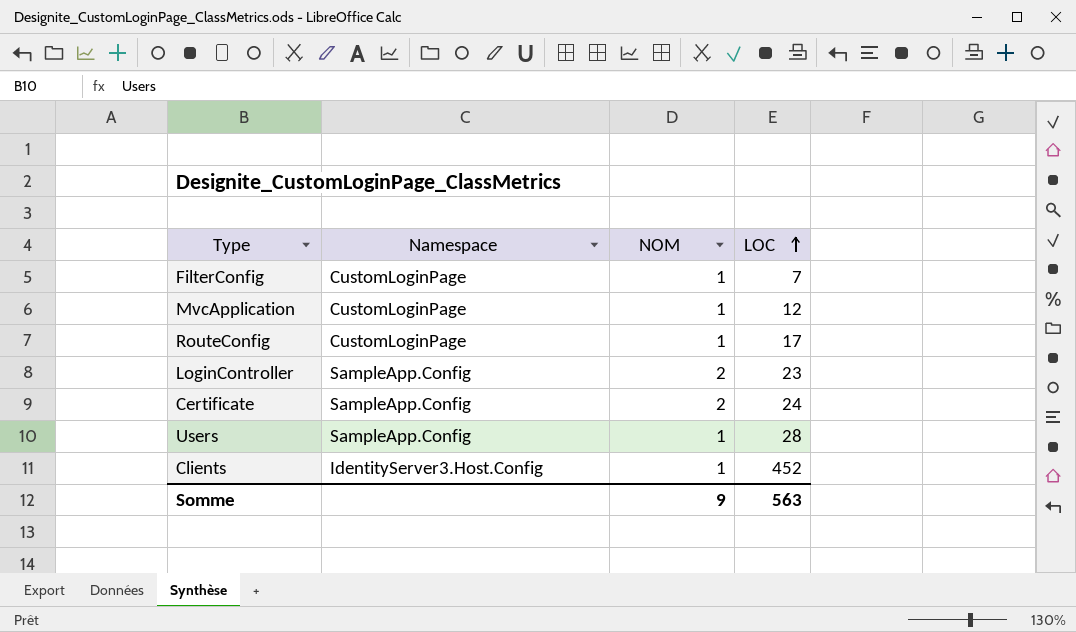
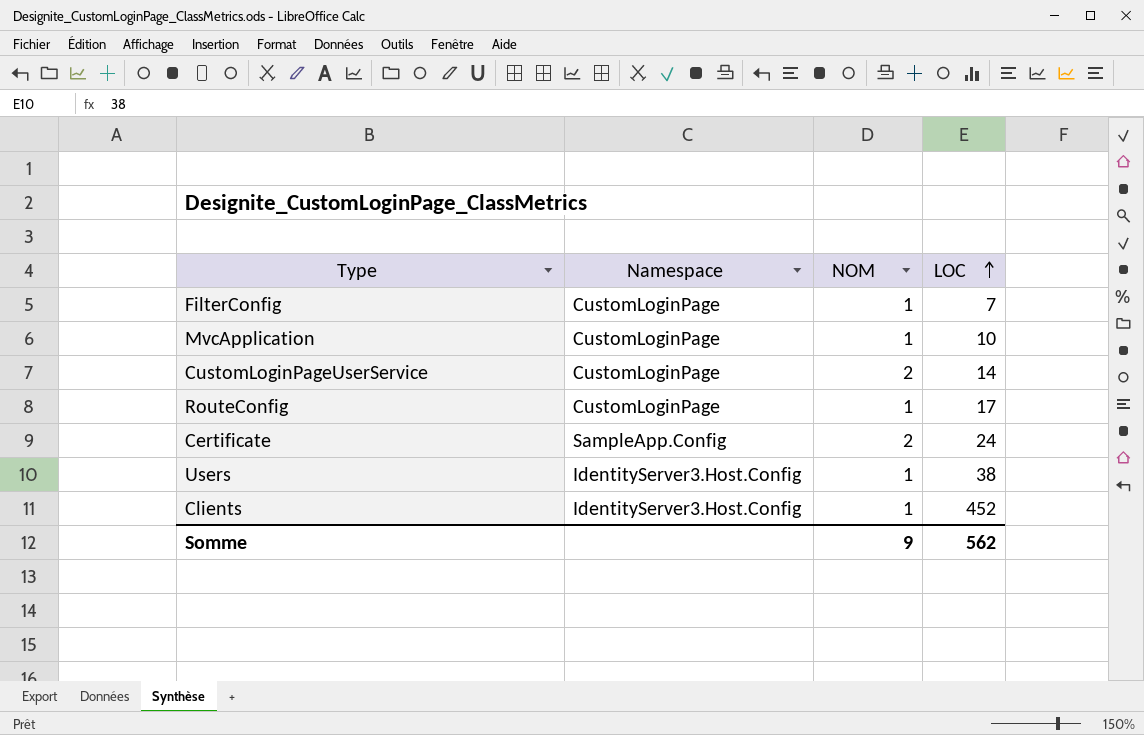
row LoginController: SampleApp.Config | 2 | 23 -> none
MvcApplication | LOC: 12 -> 10
row CustomLoginPageUserService: none -> CustomLoginPage | 2 | 14
Users | Namespace: SampleApp.Config -> IdentityServer3.Host.Config
Users | LOC: 28 -> 38
Somme | LOC: 563 -> 562

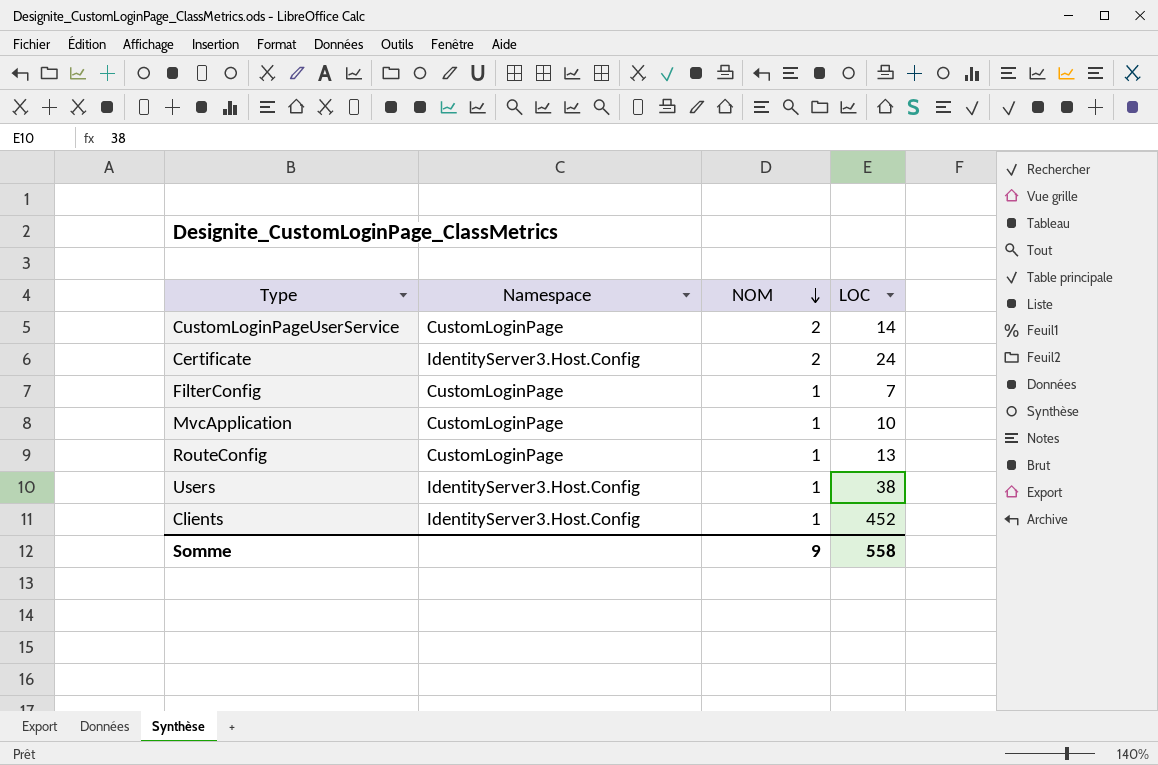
row order: LOC ascending -> NOM descending
Certificate | Namespace: SampleApp.Config -> IdentityServer3.Host.Config
RouteConfig | LOC: 17 -> 13
Somme | LOC: 562 -> 558

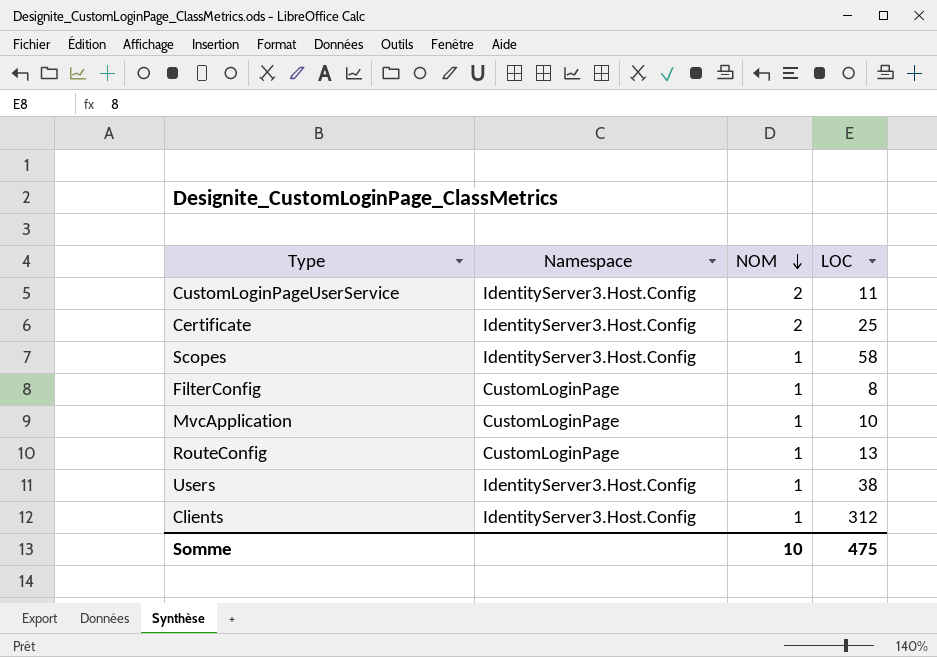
CustomLoginPageUserService | Namespace: CustomLoginPage -> IdentityServer3.Host.Config
CustomLoginPageUserService | LOC: 14 -> 11
Certificate | LOC: 24 -> 25
row Scopes: none -> IdentityServer3.Host.Config | 1 | 58
FilterConfig | LOC: 7 -> 8
Clients | LOC: 452 -> 312
Somme | NOM: 9 -> 10
Somme | LOC: 558 -> 475

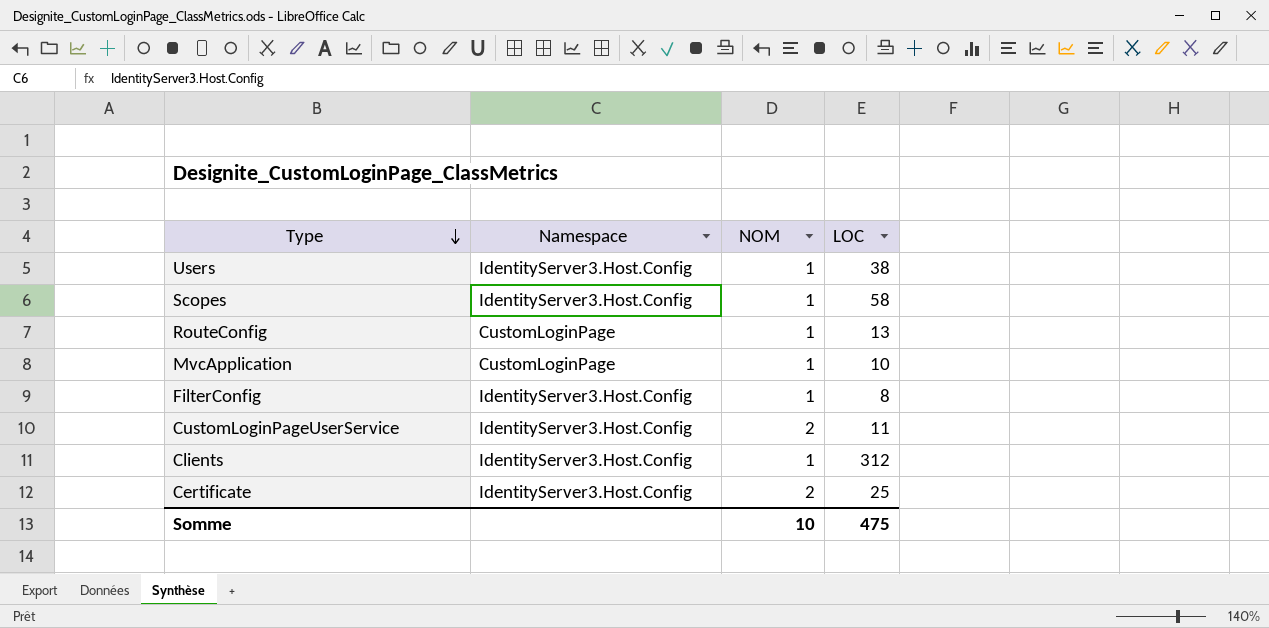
row order: NOM descending -> Type descending
FilterConfig | Namespace: CustomLoginPage -> IdentityServer3.Host.Config

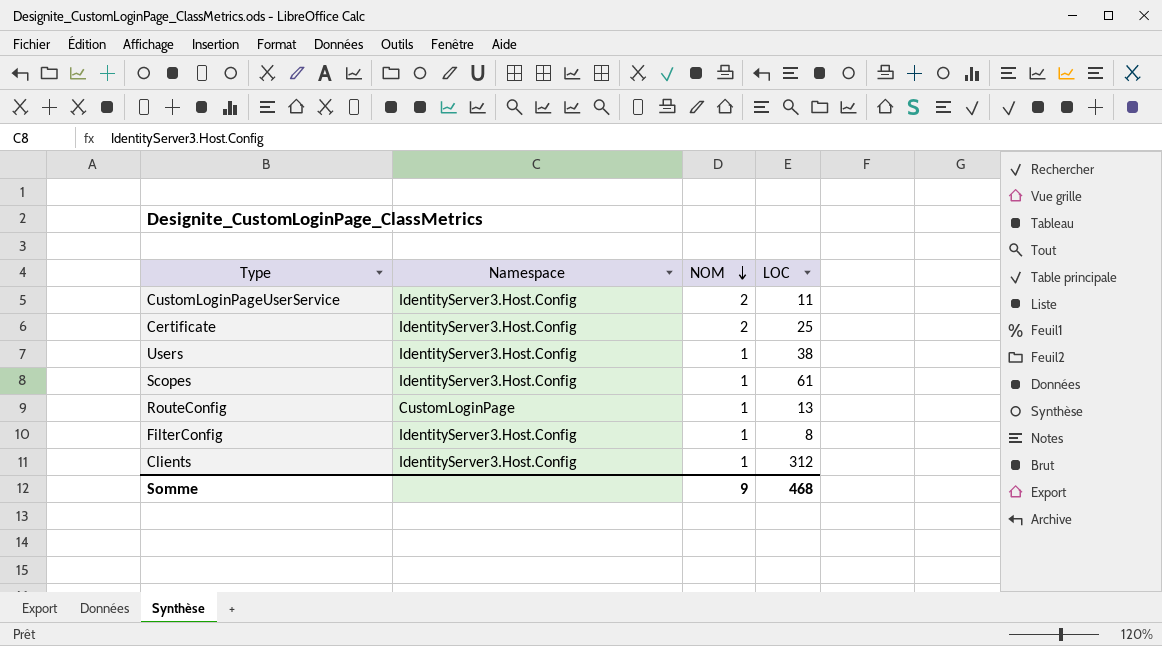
row order: Type descending -> NOM descending
row MvcApplication: CustomLoginPage | 1 | 10 -> none
Scopes | LOC: 58 -> 61
Somme | NOM: 10 -> 9
Somme | LOC: 475 -> 468

